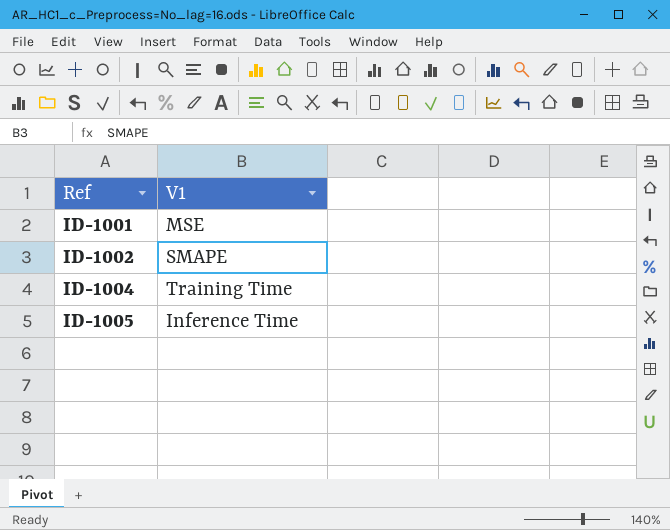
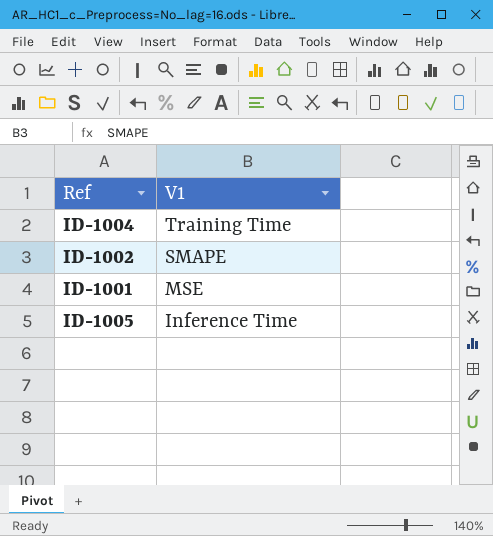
row order: Ref ascending -> V1 descending

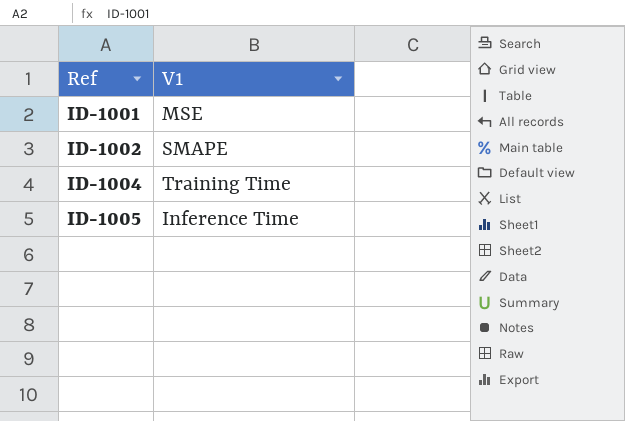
row order: V1 descending -> Ref ascending

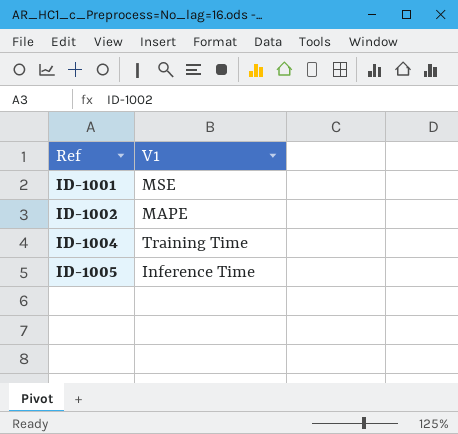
ID-1002 | V1: SMAPE -> MAPE

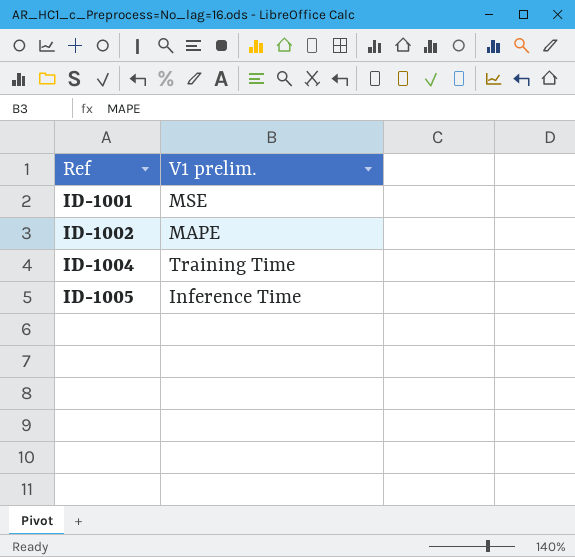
column name: V1 -> V1 prelim.

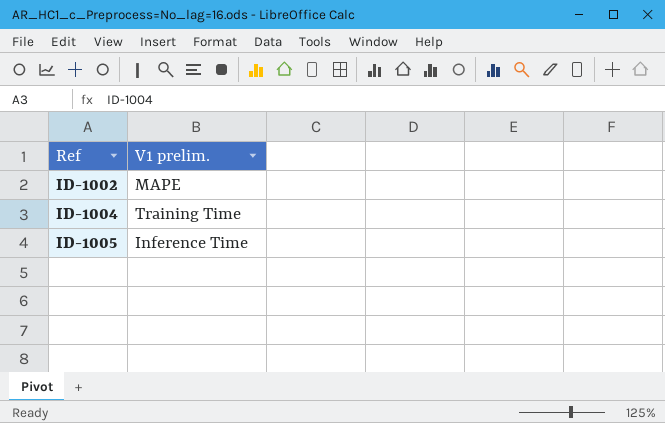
row ID-1001: MSE -> none

